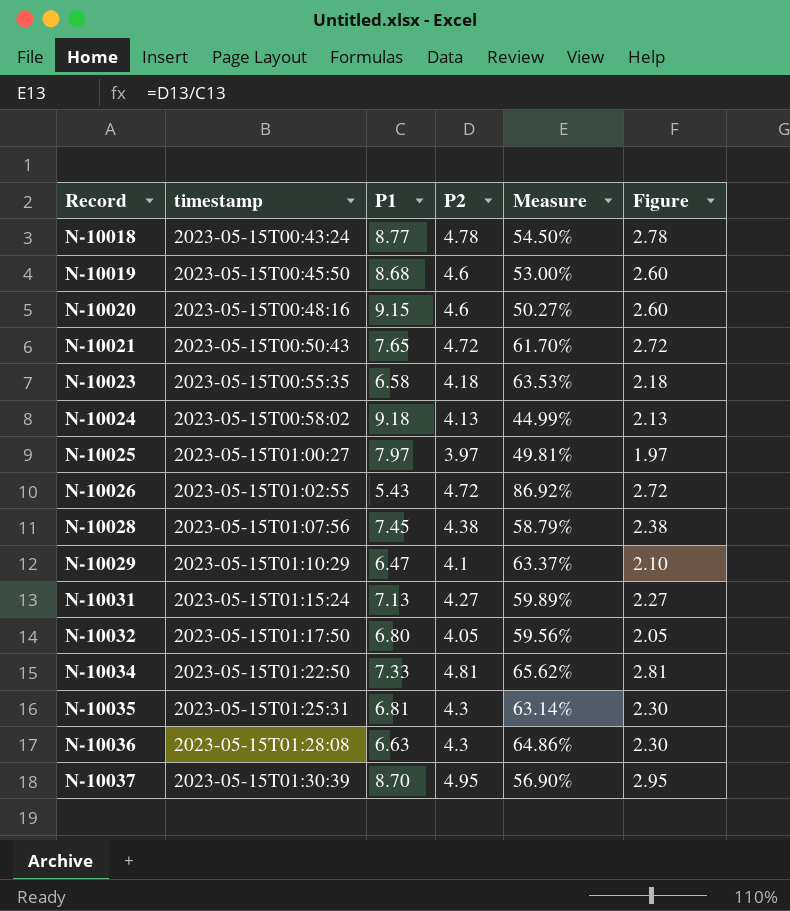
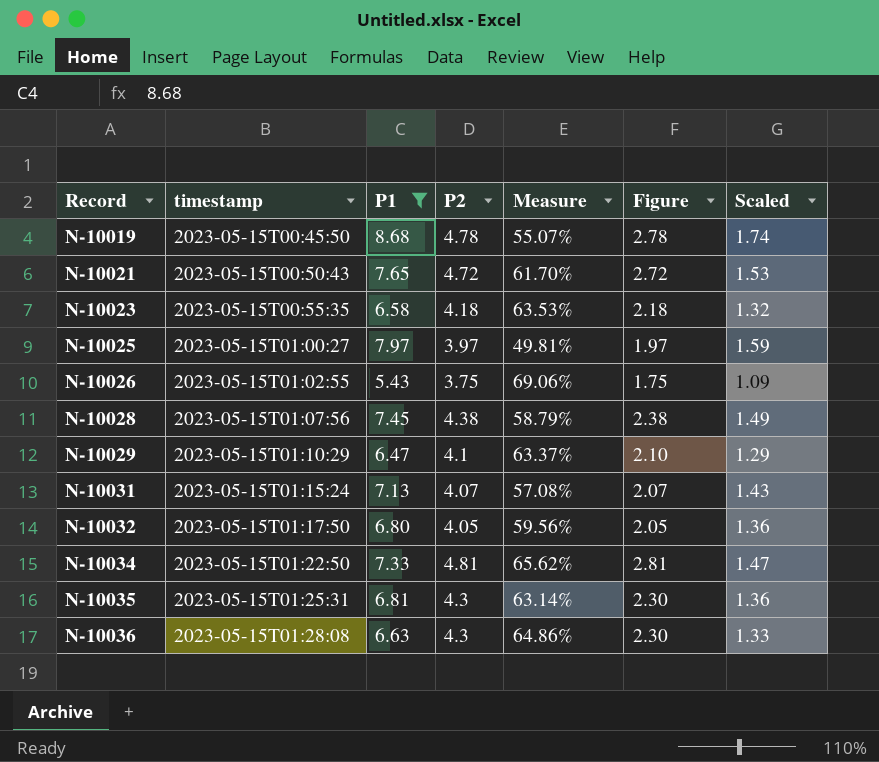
filter: none -> P1 <= 8.68
column Scaled | formula: none -> [P1] * 0.2
N-10019 | P2: 4.6 -> 4.78
N-10019 | Measure: 53.00% -> 55.07%
N-10019 | Figure: 2.60 -> 2.78
N-10026 | P2: 4.72 -> 3.75
N-10026 | Measure: 86.92% -> 69.06%
N-10026 | Figure: 2.72 -> 1.75
N-10031 | P2: 4.27 -> 4.07
N-10031 | Measure: 59.89% -> 57.08%
N-10031 | Figure: 2.27 -> 2.07

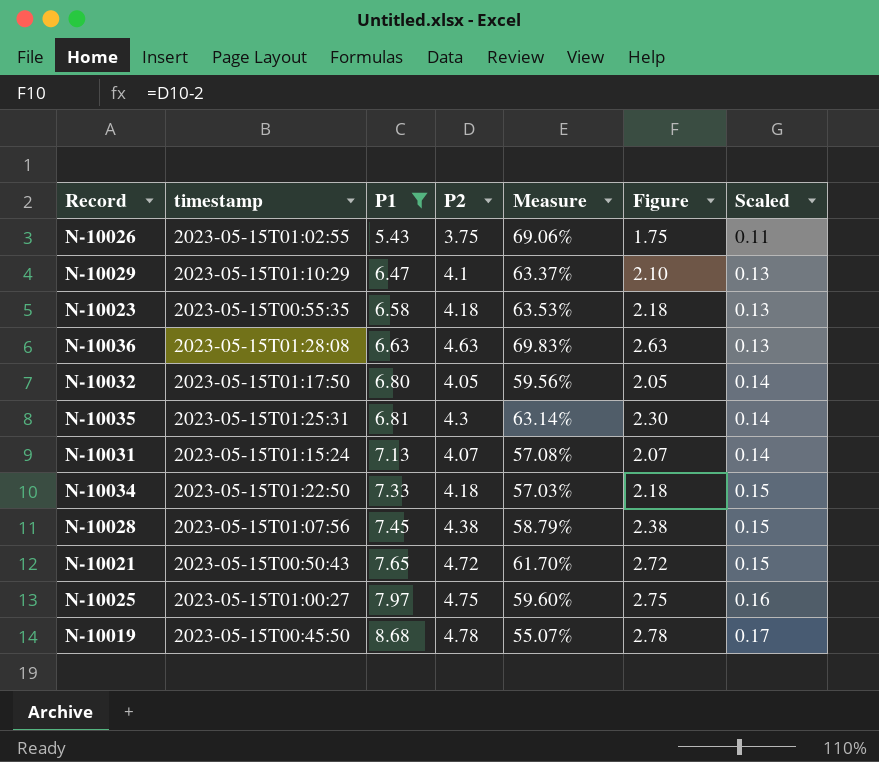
row order: Record ascending -> P1 ascending
column Scaled | formula: [P1] * 0.2 -> [P1] * 0.02
N-10036 | P2: 4.3 -> 4.63
N-10036 | Measure: 64.86% -> 69.83%
N-10036 | Figure: 2.30 -> 2.63
N-10034 | P2: 4.81 -> 4.18
N-10034 | Measure: 65.62% -> 57.03%
N-10034 | Figure: 2.81 -> 2.18
N-10025 | P2: 3.97 -> 4.75
N-10025 | Measure: 49.81% -> 59.60%
N-10025 | Figure: 1.97 -> 2.75

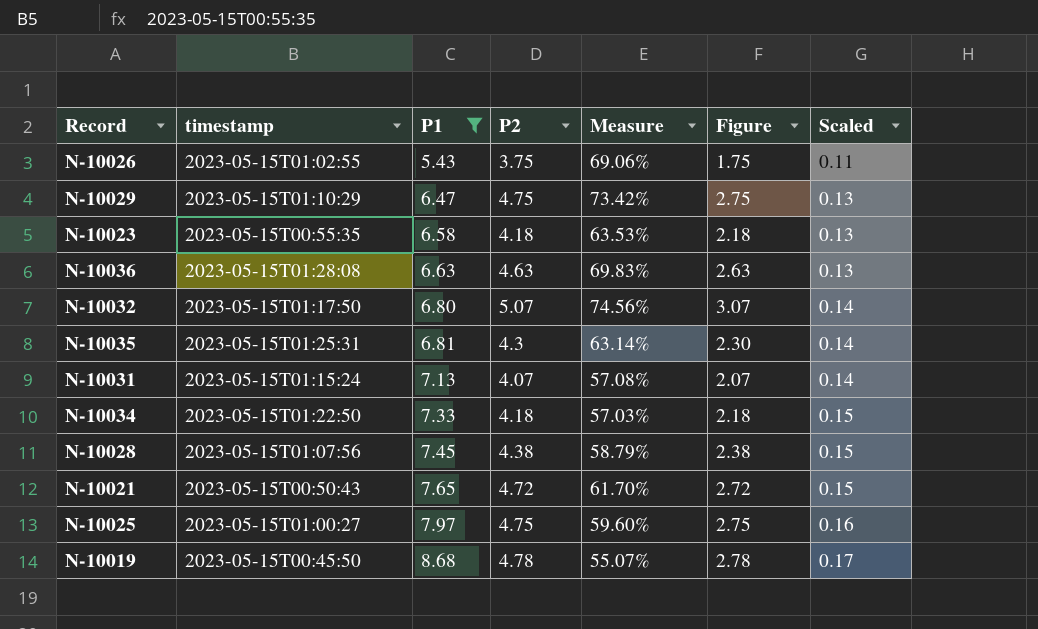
N-10029 | P2: 4.1 -> 4.75
N-10029 | Measure: 63.37% -> 73.42%
N-10029 | Figure: 2.10 -> 2.75
N-10032 | P2: 4.05 -> 5.07
N-10032 | Measure: 59.56% -> 74.56%
N-10032 | Figure: 2.05 -> 3.07

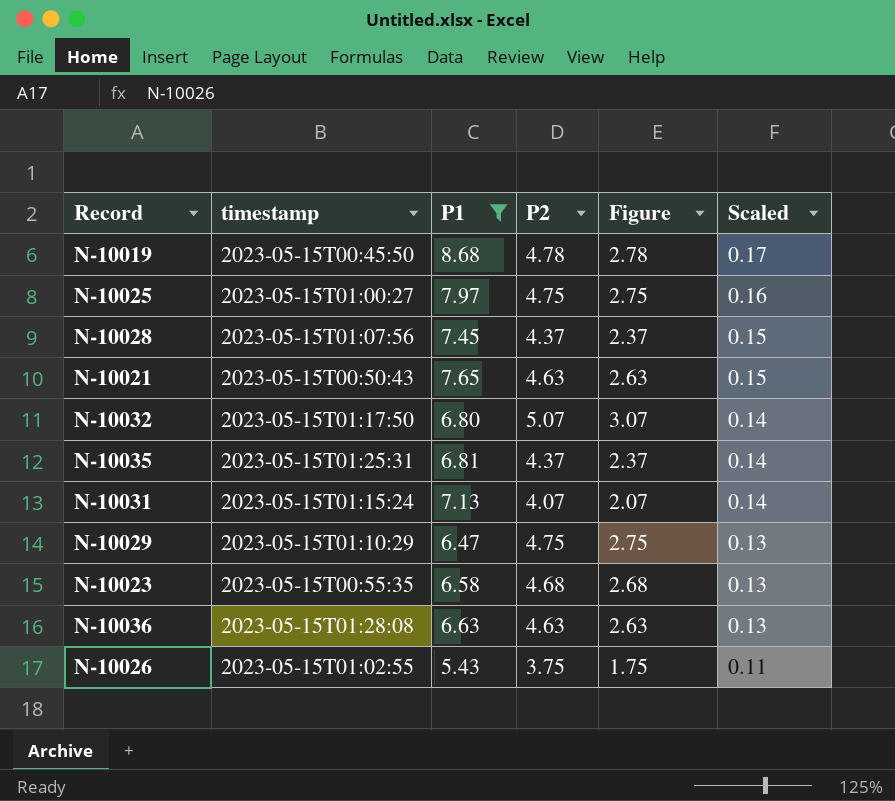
row order: P1 ascending -> Scaled descending
column Measure | formula: [P2] / [P1] -> none
row N-10034: 2023-05-15T01:22:50 | 7.33 | 4.18 | 57.03% | 2.18 | 0.15 -> none
N-10028 | P2: 4.38 -> 4.37
N-10028 | Figure: 2.38 -> 2.37
N-10021 | P2: 4.72 -> 4.63
N-10021 | Figure: 2.72 -> 2.63
N-10035 | P2: 4.3 -> 4.37
N-10035 | Figure: 2.30 -> 2.37
N-10023 | P2: 4.18 -> 4.68
N-10023 | Figure: 2.18 -> 2.68

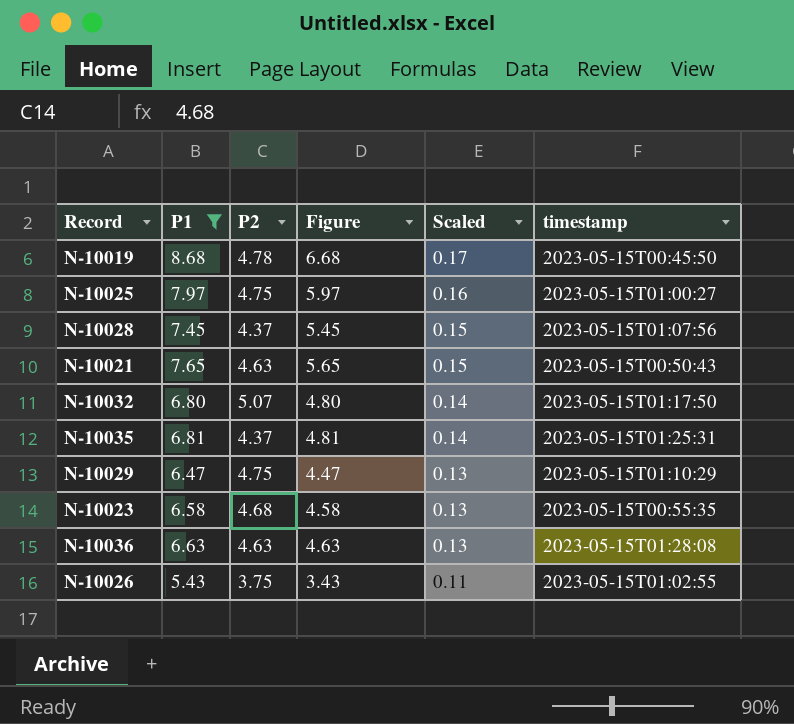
column Figure | formula: [P2] - 2 -> [P1] - 2
column timestamp | position: 2 -> 6
row N-10031: 2023-05-15T01:15:24 | 7.13 | 4.07 | 2.07 | 0.14 -> none

